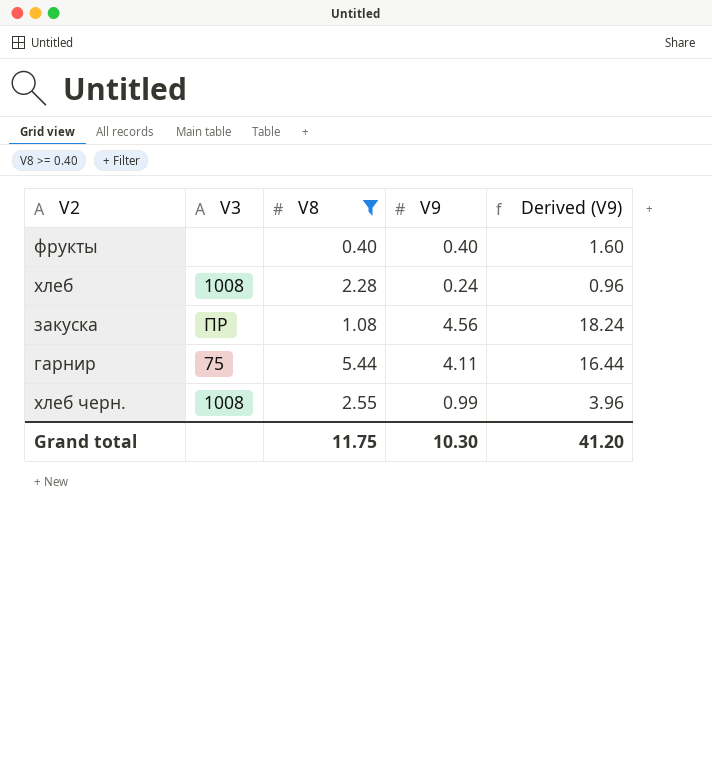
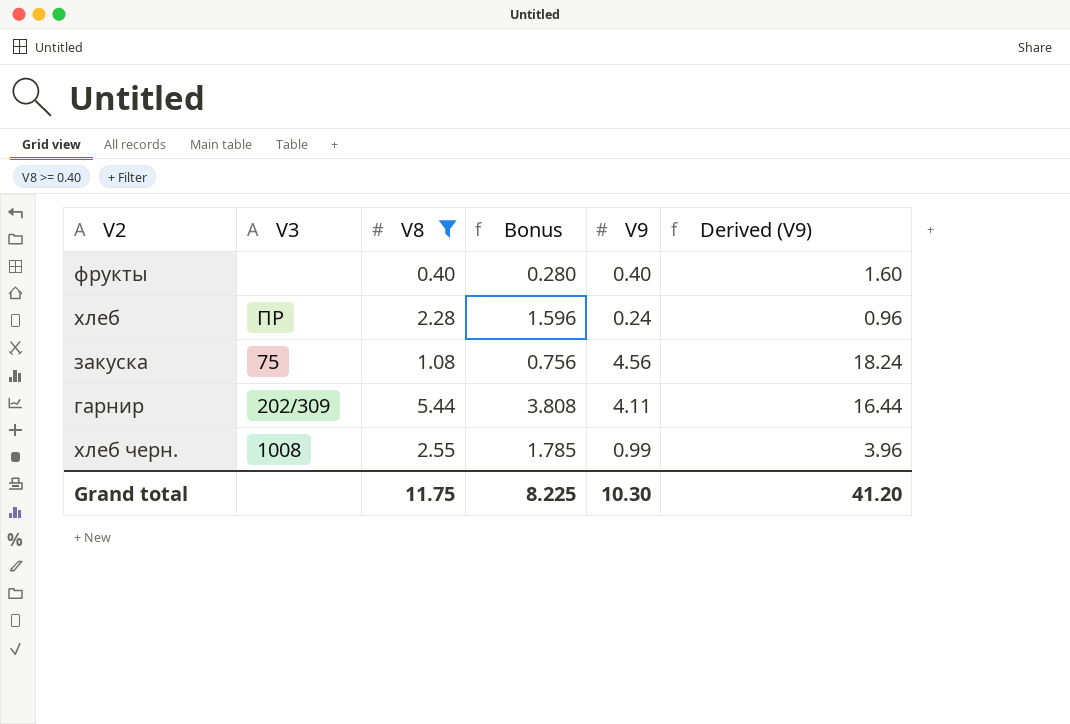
column Bonus | formula: none -> [V8] * 0.7
хлеб | V3: 1008 -> ПР
закуска | V3: ПР -> 75
гарнир | V3: 75 -> 202/309

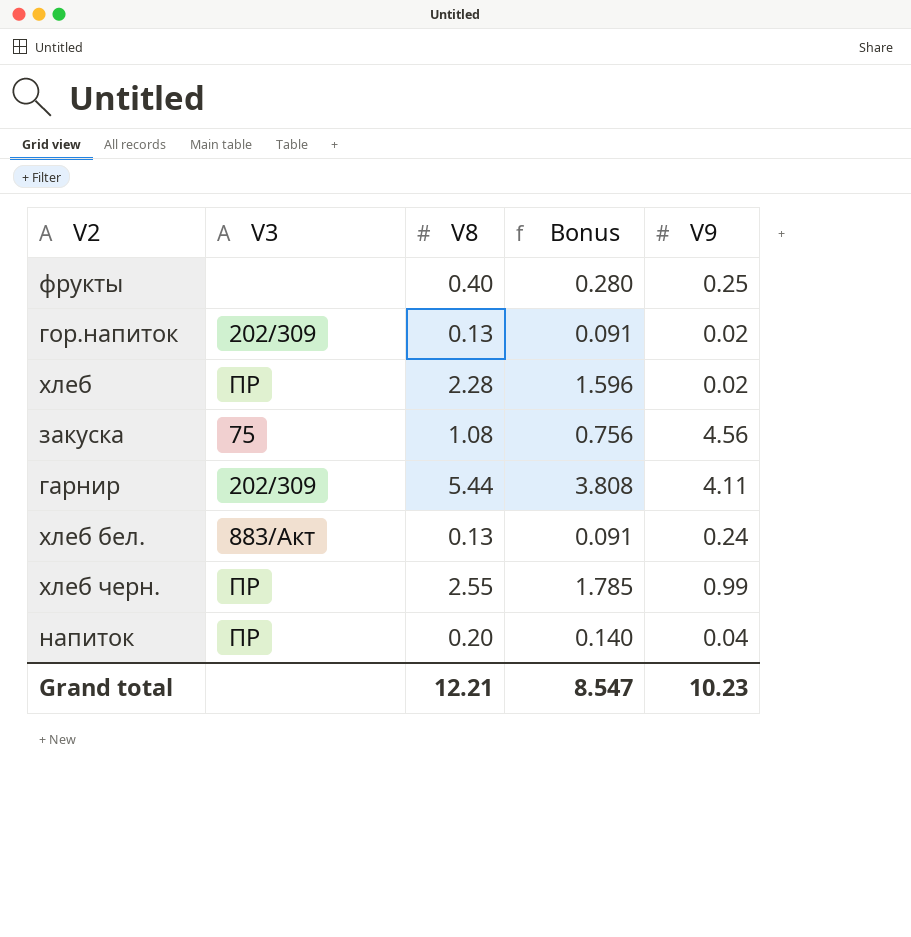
filter: V8 >= 0.40 -> none
column Derived (V9) | formula: [V9] * 4 -> none
фрукты | V9: 0.40 -> 0.25
хлеб | V9: 0.24 -> 0.02
хлеб черн. | V3: 1008 -> ПР
Grand total | V8: 11.75 -> 12.21
Grand total | Bonus: 8.225 -> 8.547
Grand total | V9: 10.30 -> 10.23

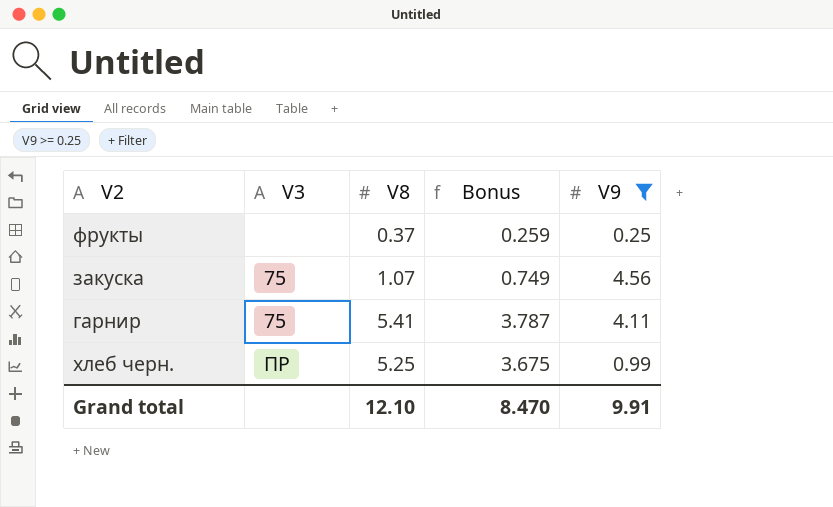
filter: none -> V9 >= 0.25
фрукты | V8: 0.40 -> 0.37
фрукты | Bonus: 0.280 -> 0.259
закуска | V8: 1.08 -> 1.07
закуска | Bonus: 0.756 -> 0.749
гарнир | V3: 202/309 -> 75
гарнир | V8: 5.44 -> 5.41
гарнир | Bonus: 3.808 -> 3.787
хлеб черн. | V8: 2.55 -> 5.25
хлеб черн. | Bonus: 1.785 -> 3.675
Grand total | V8: 12.21 -> 12.10
Grand total | Bonus: 8.547 -> 8.470
Grand total | V9: 10.23 -> 9.91

